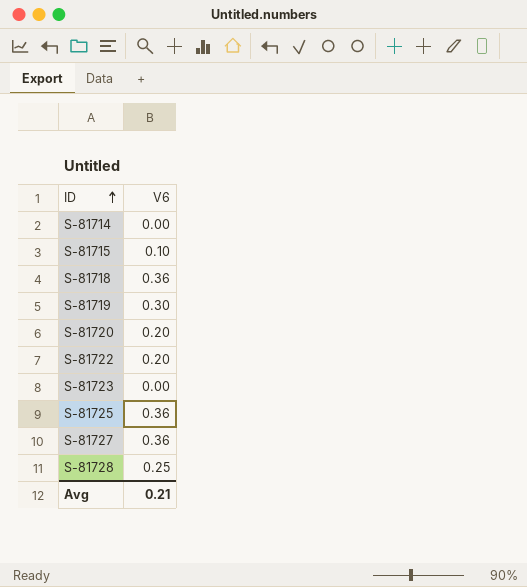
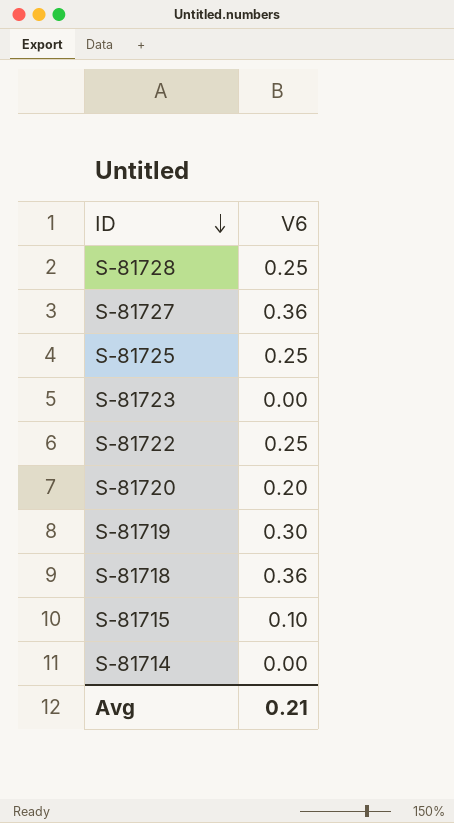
row order: ID ascending -> ID descending
S-81725 | V6: 0.36 -> 0.25
S-81722 | V6: 0.20 -> 0.25

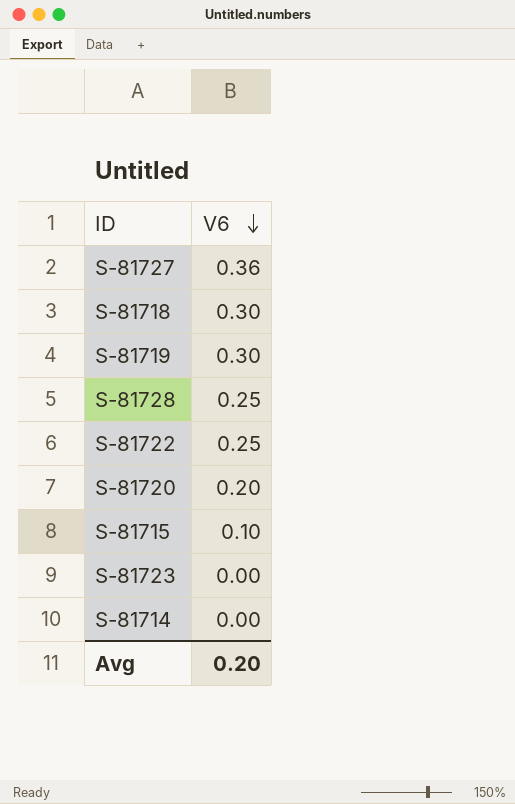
row order: ID descending -> V6 descending
row S-81725: 0.25 -> none
S-81718 | V6: 0.36 -> 0.30
Avg | V6: 0.21 -> 0.20

